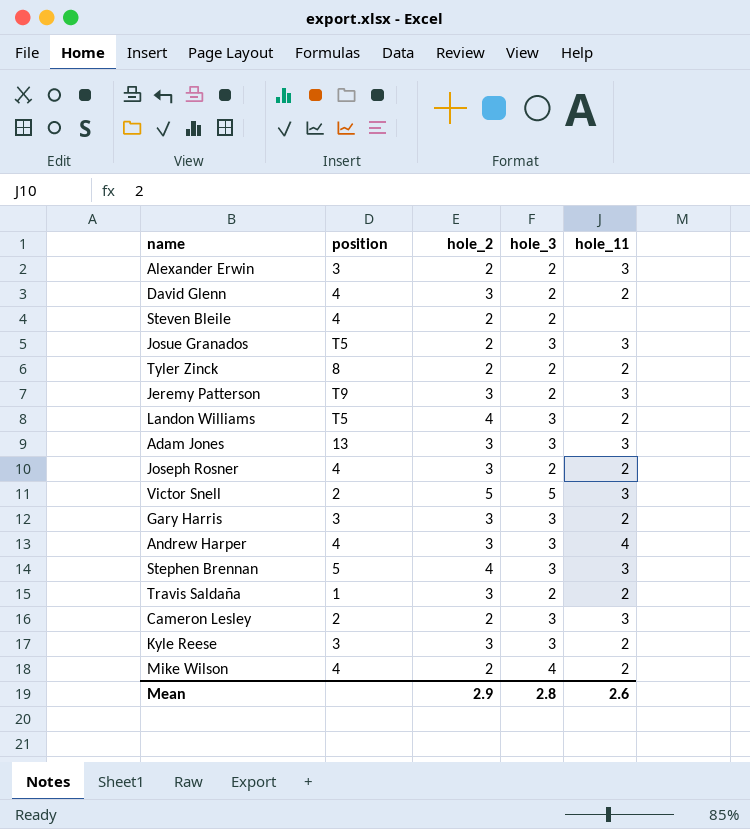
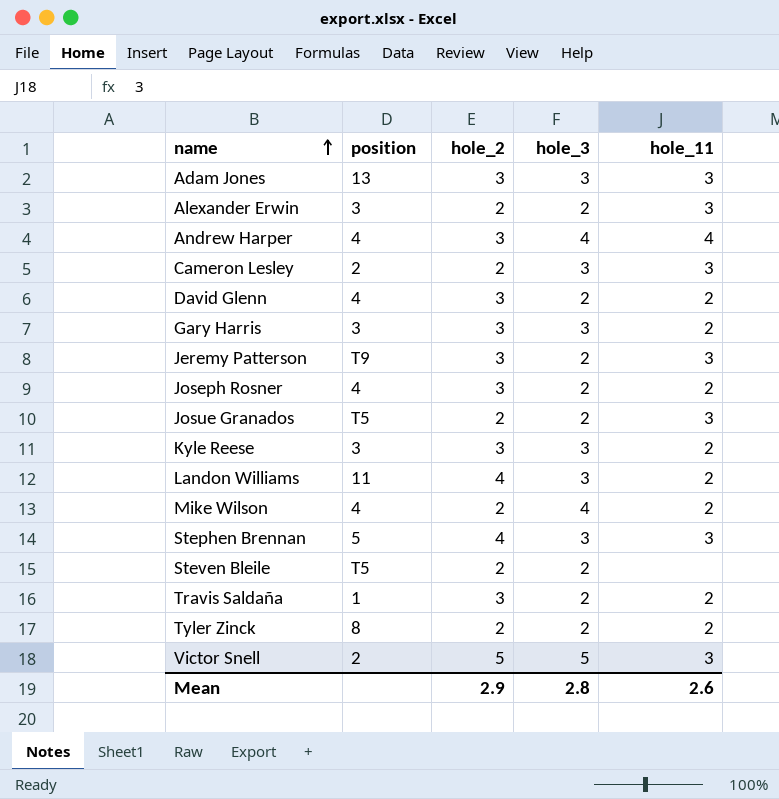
row order: none -> name ascending
Andrew Harper | hole_3: 3 -> 4
Josue Granados | hole_3: 3 -> 2
Landon Williams | position: T5 -> 11
Steven Bleile | position: 4 -> T5

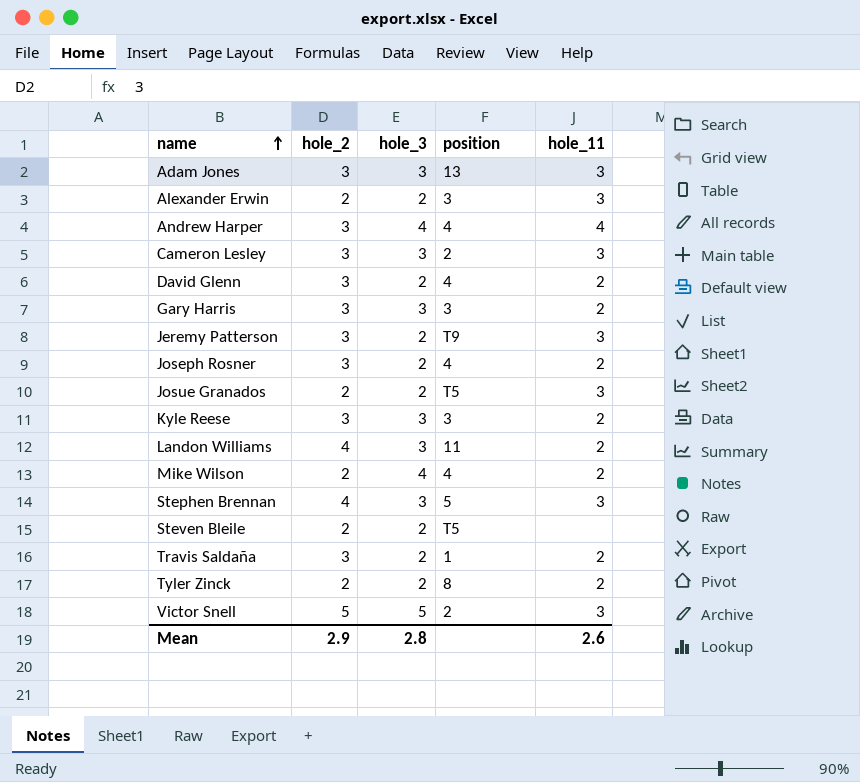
column position | position: 2 -> 4
Cameron Lesley | hole_2: 2 -> 3

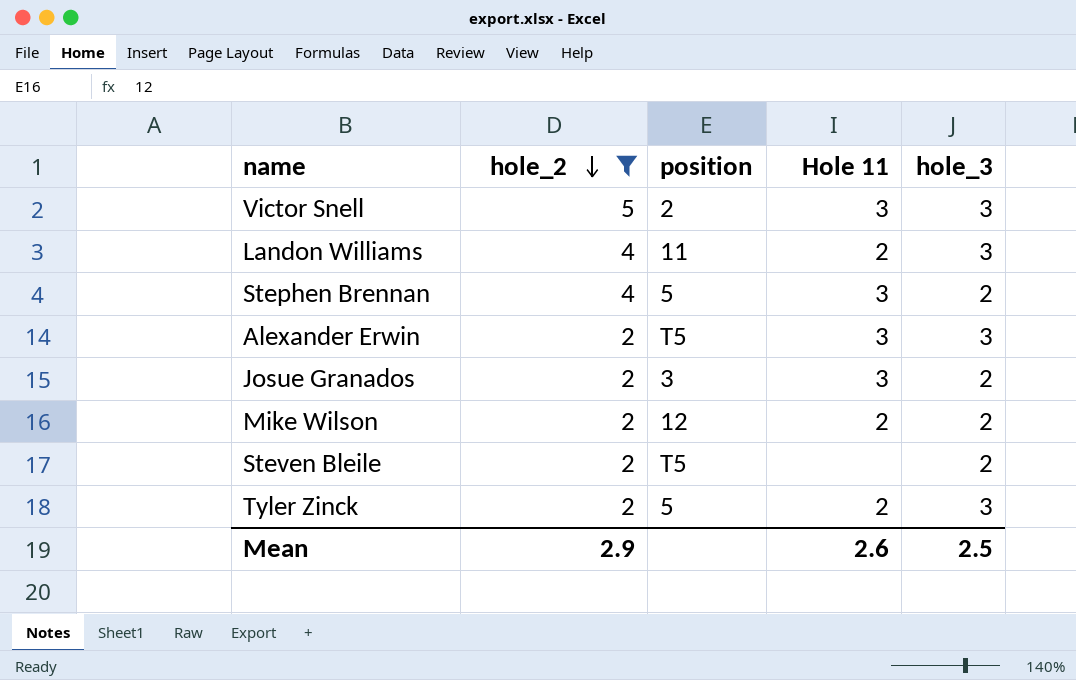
filter: none -> hole_2 != 3
row order: name ascending -> hole_2 descending
column name: hole_11 -> Hole 11
column hole_3 | position: 3 -> 5
Victor Snell | hole_3: 5 -> 3
Stephen Brennan | hole_3: 3 -> 2
Alexander Erwin | position: 3 -> T5
Alexander Erwin | hole_3: 2 -> 3
Josue Granados | position: T5 -> 3
Mike Wilson | position: 4 -> 12
Mike Wilson | hole_3: 4 -> 2
Tyler Zinck | position: 8 -> 5
Tyler Zinck | hole_3: 2 -> 3
Mean | hole_3: 2.8 -> 2.5

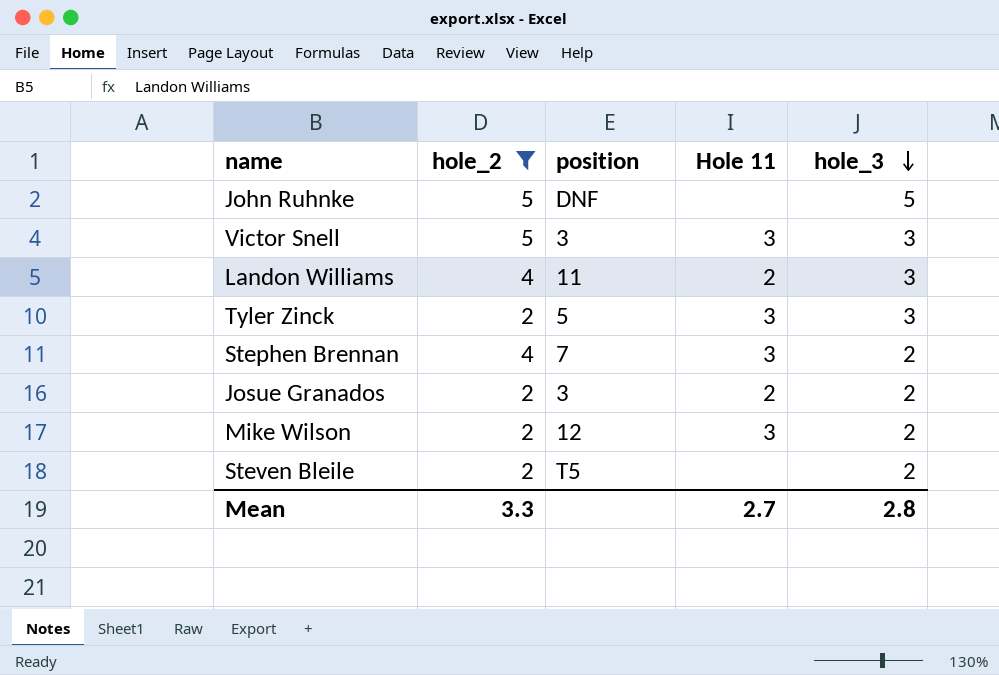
row order: hole_2 descending -> hole_3 descending
row Alexander Erwin: 2 | T5 | 3 | 3 -> none
row John Ruhnke: none -> 5 | DNF | none | 5
Victor Snell | position: 2 -> 3
Tyler Zinck | Hole 11: 2 -> 3
Stephen Brennan | position: 5 -> 7
Josue Granados | Hole 11: 3 -> 2
Mike Wilson | Hole 11: 2 -> 3
Mean | hole_2: 2.9 -> 3.3
Mean | Hole 11: 2.6 -> 2.7
Mean | hole_3: 2.5 -> 2.8

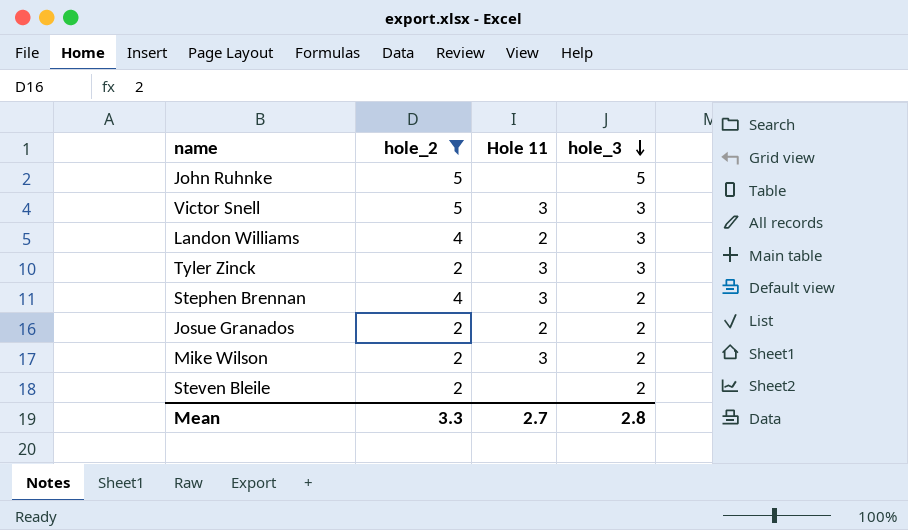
column position | position: 3 -> none

